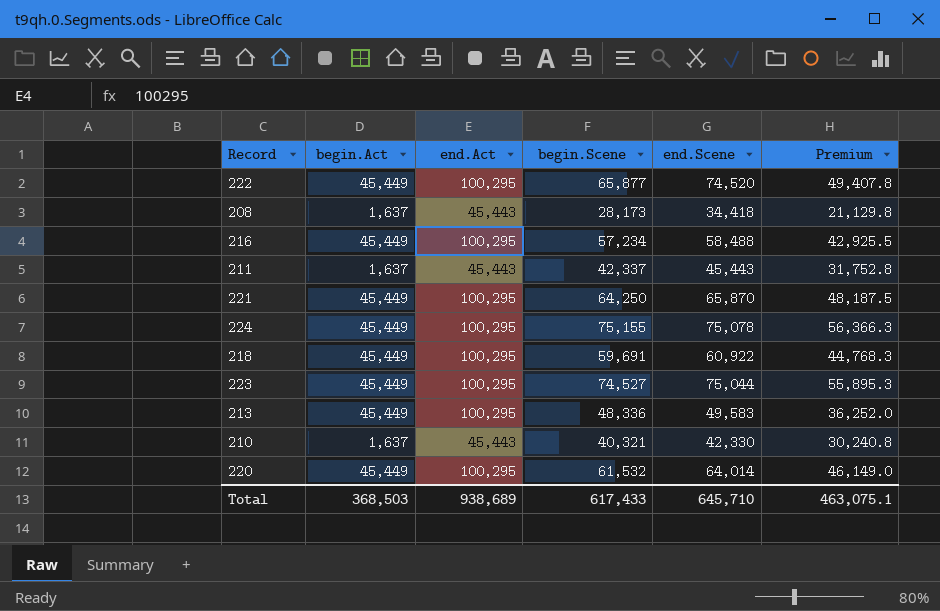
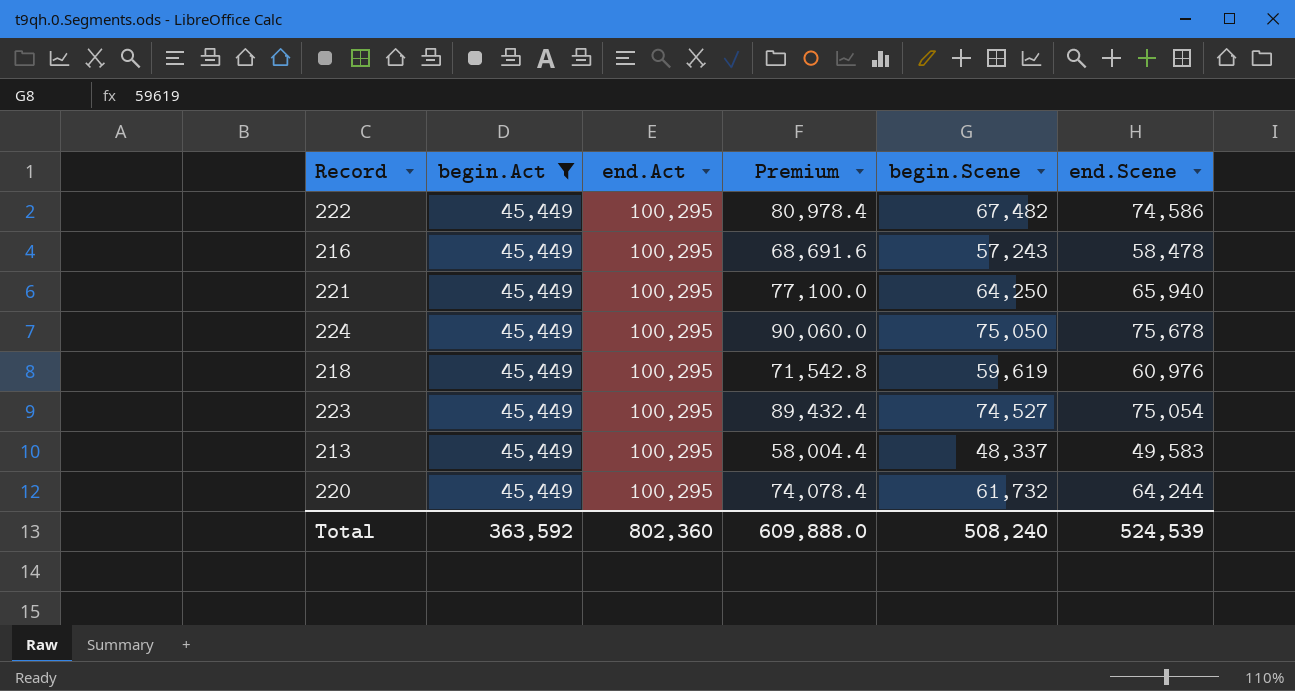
filter: none -> begin.Act = 45,449
column Premium | formula: [begin.Scene] * 0.75 -> [begin.Scene] * 1.2
column Premium | position: 6 -> 4
222 | begin.Scene: 65,877 -> 67,482
222 | end.Scene: 74,520 -> 74,586
216 | begin.Scene: 57,234 -> 57,243
216 | end.Scene: 58,488 -> 58,478
221 | end.Scene: 65,870 -> 65,940
224 | begin.Scene: 75,155 -> 75,050
224 | end.Scene: 75,078 -> 75,678
218 | begin.Scene: 59,691 -> 59,619
218 | end.Scene: 60,922 -> 60,976
223 | end.Scene: 75,044 -> 75,054
213 | begin.Scene: 48,336 -> 48,337
220 | begin.Scene: 61,532 -> 61,732
220 | end.Scene: 64,014 -> 64,244
Total | begin.Act: 368,503 -> 363,592
Total | end.Act: 938,689 -> 802,360
Total | Premium: 463,075.1 -> 609,888.0
Total | begin.Scene: 617,433 -> 508,240
Total | end.Scene: 645,710 -> 524,539

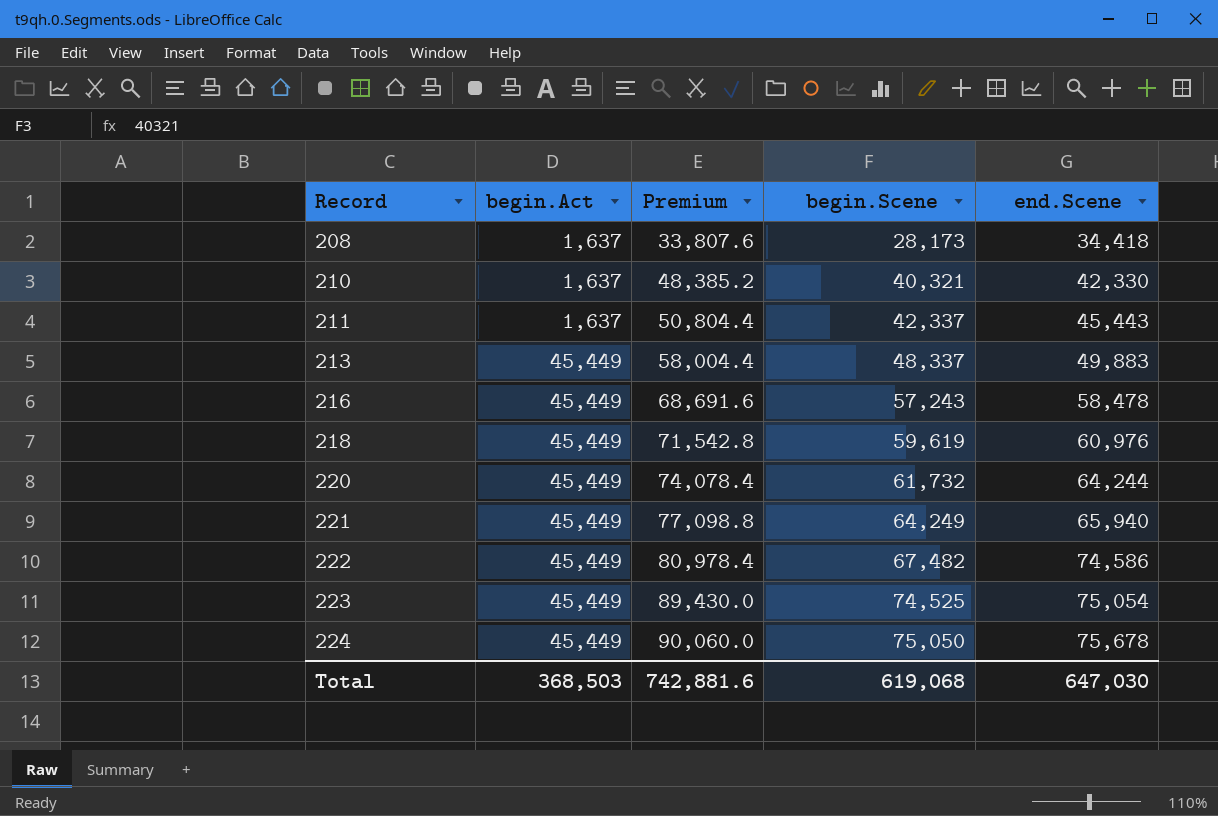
filter: begin.Act = 45,449 -> none
row order: none -> Record ascending
column end.Act | position: 3 -> none
213 | end.Scene: 49,583 -> 49,883
221 | Premium: 77,100.0 -> 77,098.8
221 | begin.Scene: 64,250 -> 64,249
223 | Premium: 89,432.4 -> 89,430.0
223 | begin.Scene: 74,527 -> 74,525
Total | begin.Act: 363,592 -> 368,503
Total | Premium: 609,888.0 -> 742,881.6
Total | begin.Scene: 508,240 -> 619,068
Total | end.Scene: 524,539 -> 647,030

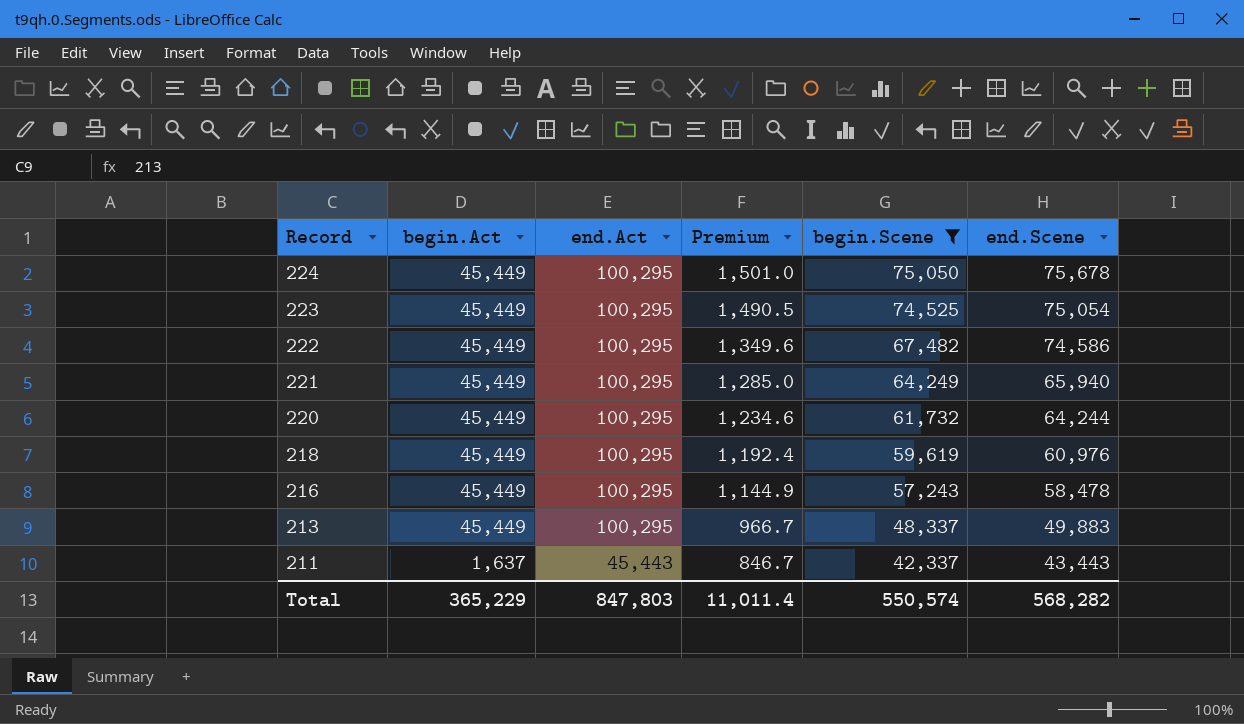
filter: none -> begin.Scene >= 42,337
row order: Record ascending -> Record descending
column end.Act | position: none -> 3
column Premium | formula: [begin.Scene] * 1.2 -> [begin.Scene] * 0.02
211 | end.Scene: 45,443 -> 43,443
Total | begin.Act: 368,503 -> 365,229
Total | Premium: 742,881.6 -> 11,011.4
Total | begin.Scene: 619,068 -> 550,574
Total | end.Scene: 647,030 -> 568,282

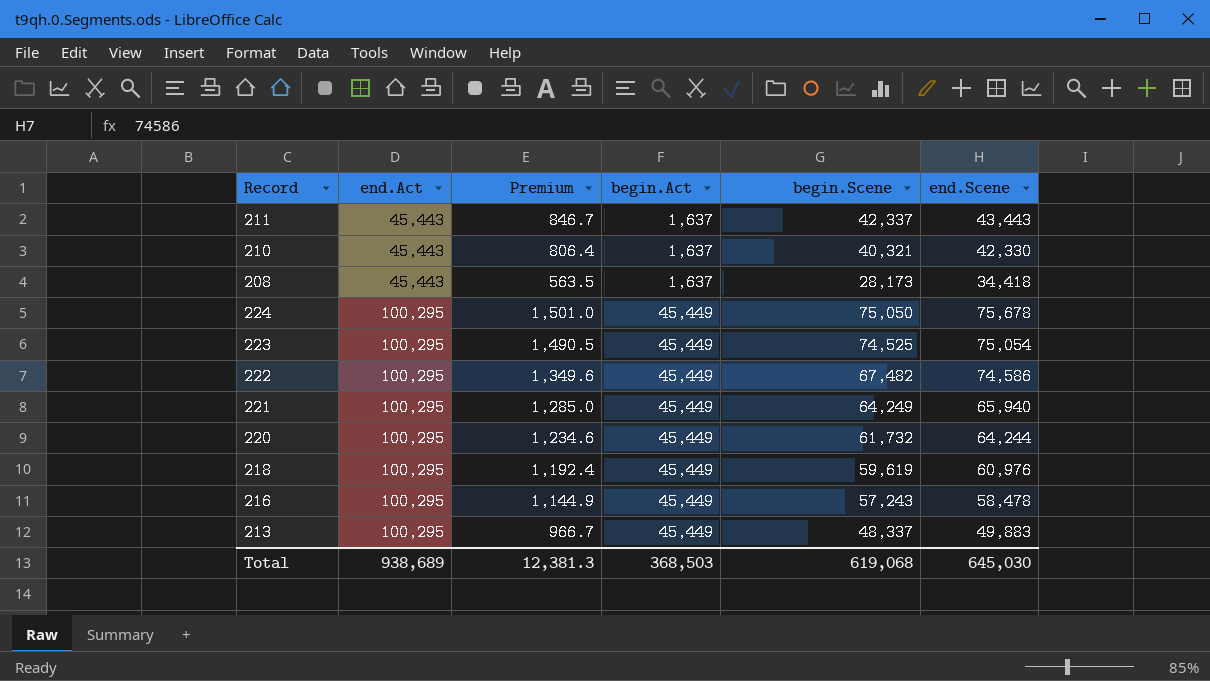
filter: begin.Scene >= 42,337 -> none
row order: Record descending -> end.Act ascending
column begin.Act | position: 2 -> 4
Total | end.Act: 847,803 -> 938,689
Total | Premium: 11,011.4 -> 12,381.3
Total | begin.Act: 365,229 -> 368,503
Total | begin.Scene: 550,574 -> 619,068
Total | end.Scene: 568,282 -> 645,030

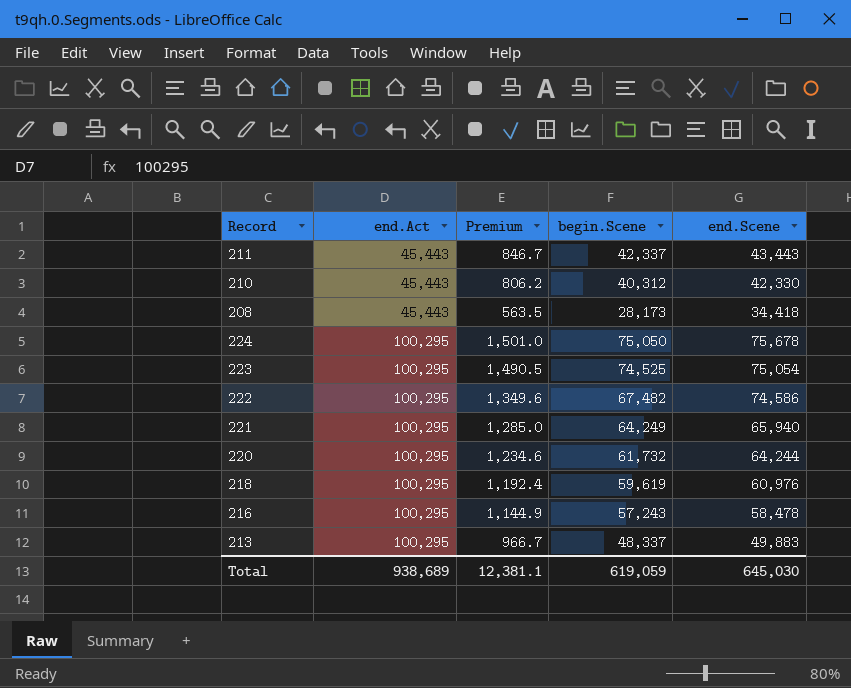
column begin.Act | position: 4 -> none
210 | Premium: 806.4 -> 806.2
210 | begin.Scene: 40,321 -> 40,312
Total | Premium: 12,381.3 -> 12,381.1
Total | begin.Scene: 619,068 -> 619,059

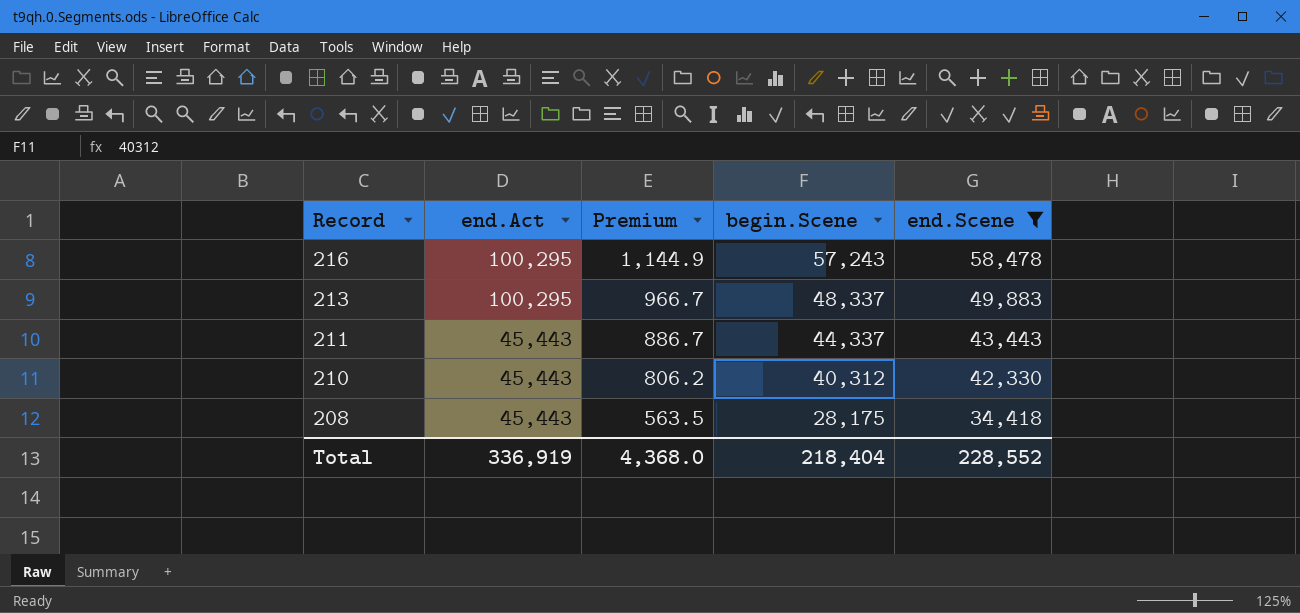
filter: none -> end.Scene <= 58,478
row order: end.Act ascending -> Record descending
211 | Premium: 846.7 -> 886.7
211 | begin.Scene: 42,337 -> 44,337
208 | begin.Scene: 28,173 -> 28,175
Total | end.Act: 938,689 -> 336,919
Total | Premium: 12,381.1 -> 4,368.0
Total | begin.Scene: 619,059 -> 218,404
Total | end.Scene: 645,030 -> 228,552

